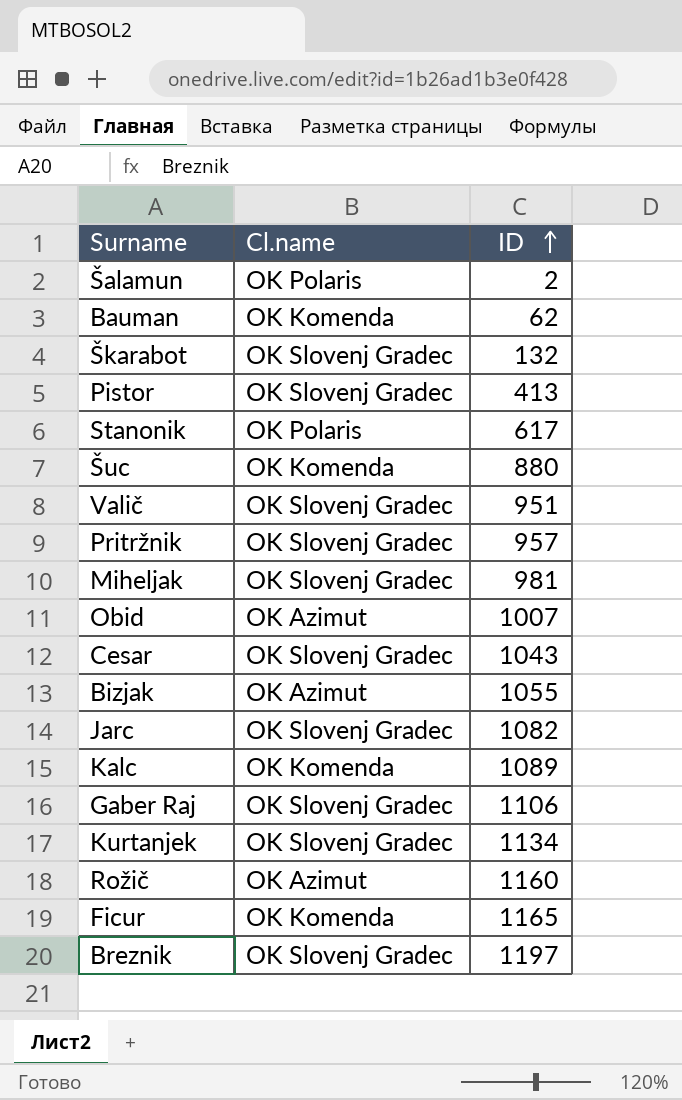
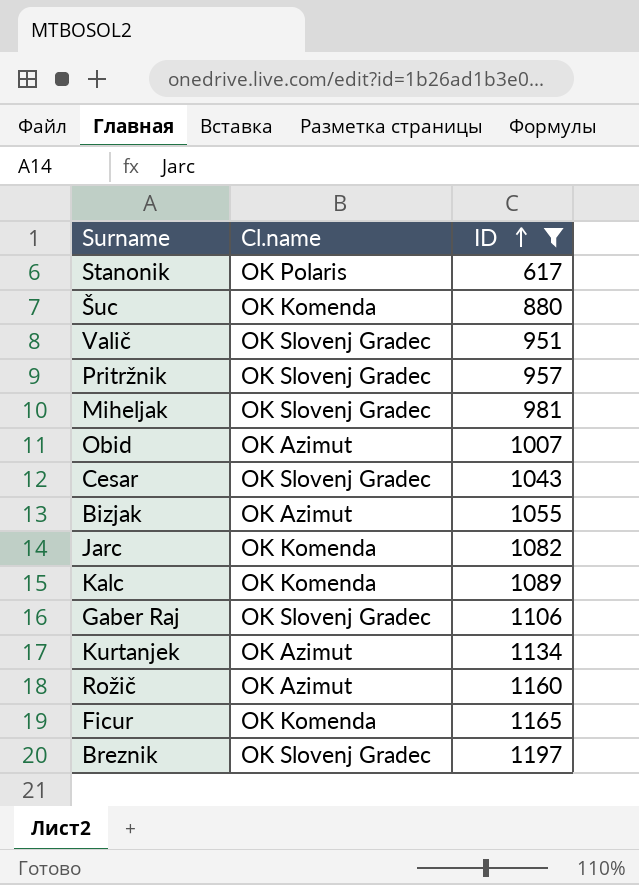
filter: none -> ID >= 617
Jarc | Cl.name: OK Slovenj Gradec -> OK Komenda
Kurtanjek | Cl.name: OK Slovenj Gradec -> OK Azimut

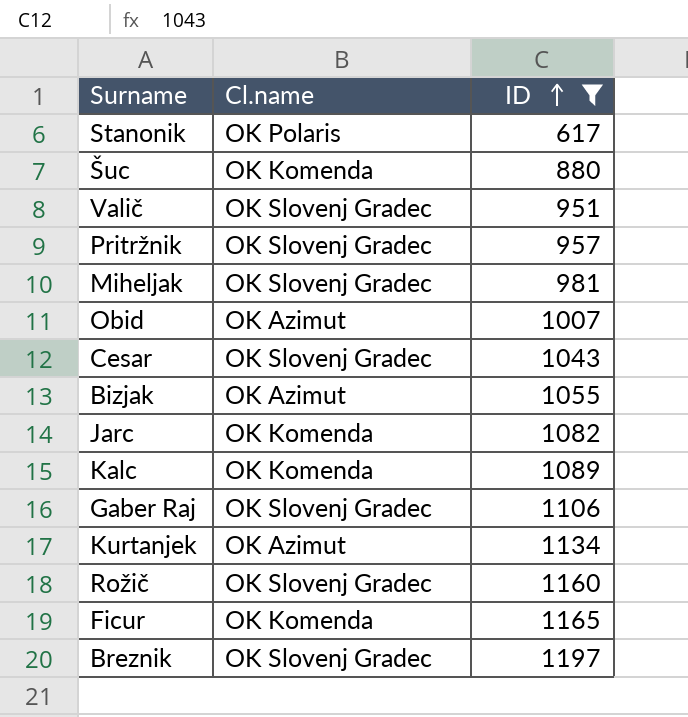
Rožič | Cl.name: OK Azimut -> OK Slovenj Gradec

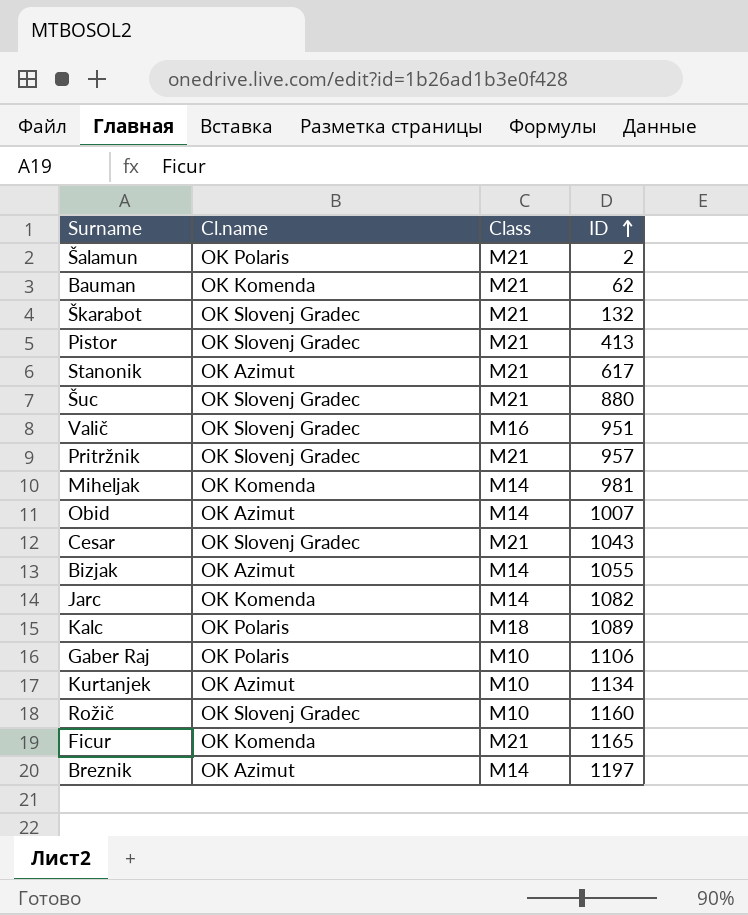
filter: ID >= 617 -> none
column Class | position: none -> 3
Stanonik | Cl.name: OK Polaris -> OK Azimut
Šuc | Cl.name: OK Komenda -> OK Slovenj Gradec
Miheljak | Cl.name: OK Slovenj Gradec -> OK Komenda
Kalc | Cl.name: OK Komenda -> OK Polaris
Gaber Raj | Cl.name: OK Slovenj Gradec -> OK Polaris
Breznik | Cl.name: OK Slovenj Gradec -> OK Azimut

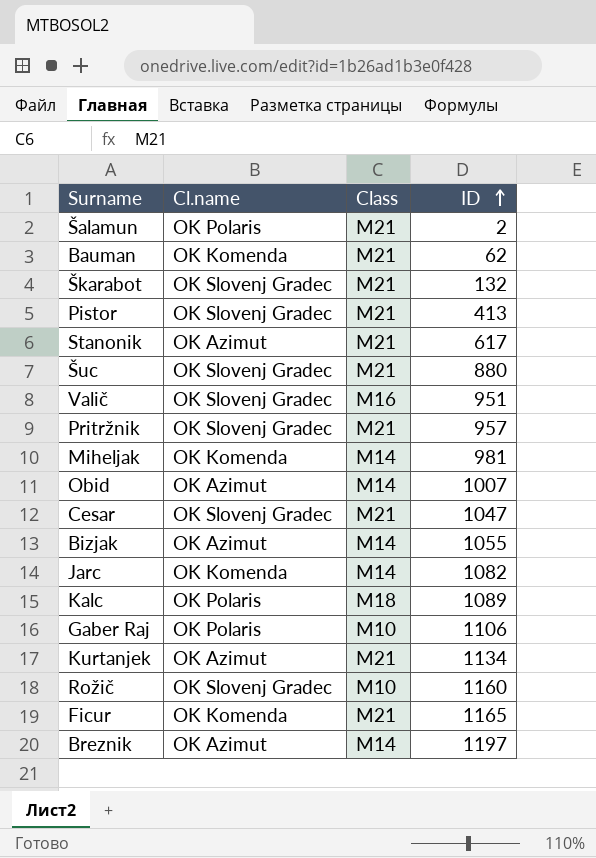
Cesar | ID: 1043 -> 1047
Kurtanjek | Class: M10 -> M21

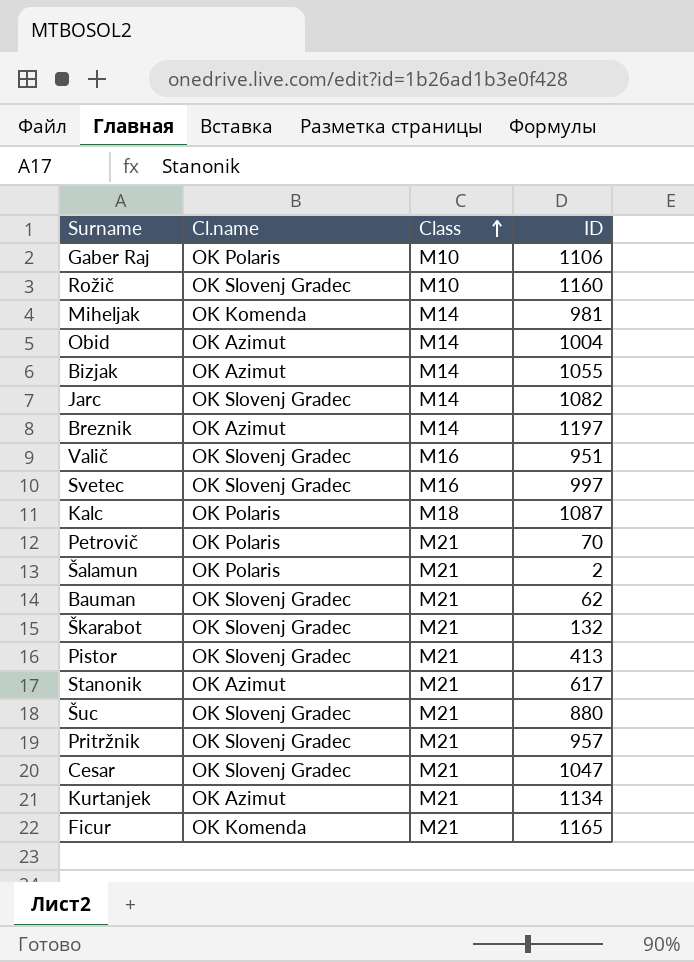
row order: ID ascending -> Class ascending
Obid | ID: 1007 -> 1004
Jarc | Cl.name: OK Komenda -> OK Slovenj Gradec
row Svetec: none -> OK Slovenj Gradec | M16 | 997
Kalc | ID: 1089 -> 1087
row Petrovič: none -> OK Polaris | M21 | 70
Bauman | Cl.name: OK Komenda -> OK Slovenj Gradec

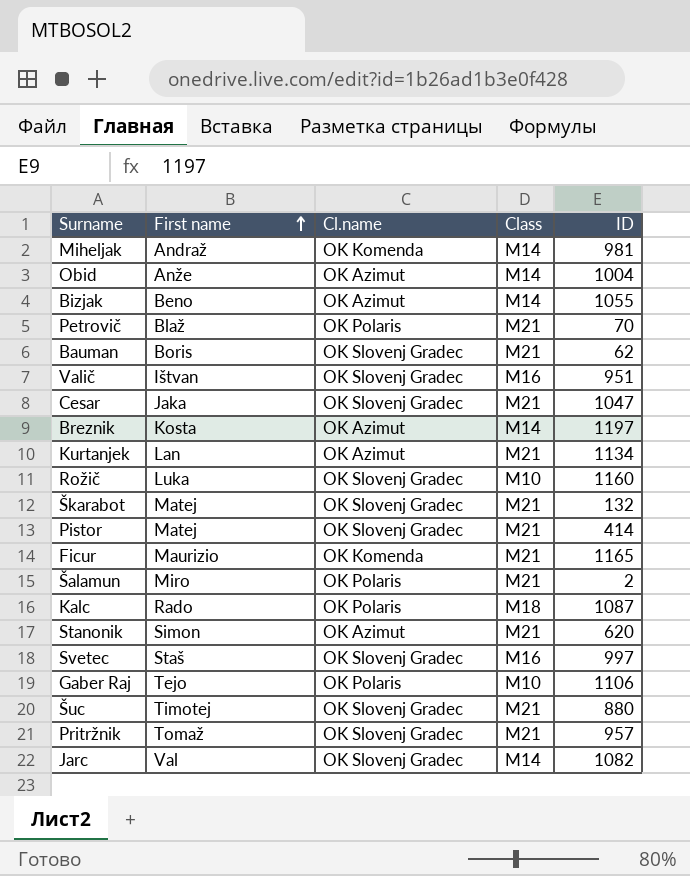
row order: Class ascending -> First name ascending
column First name | position: none -> 2
Pistor | ID: 413 -> 414
Stanonik | ID: 617 -> 620

